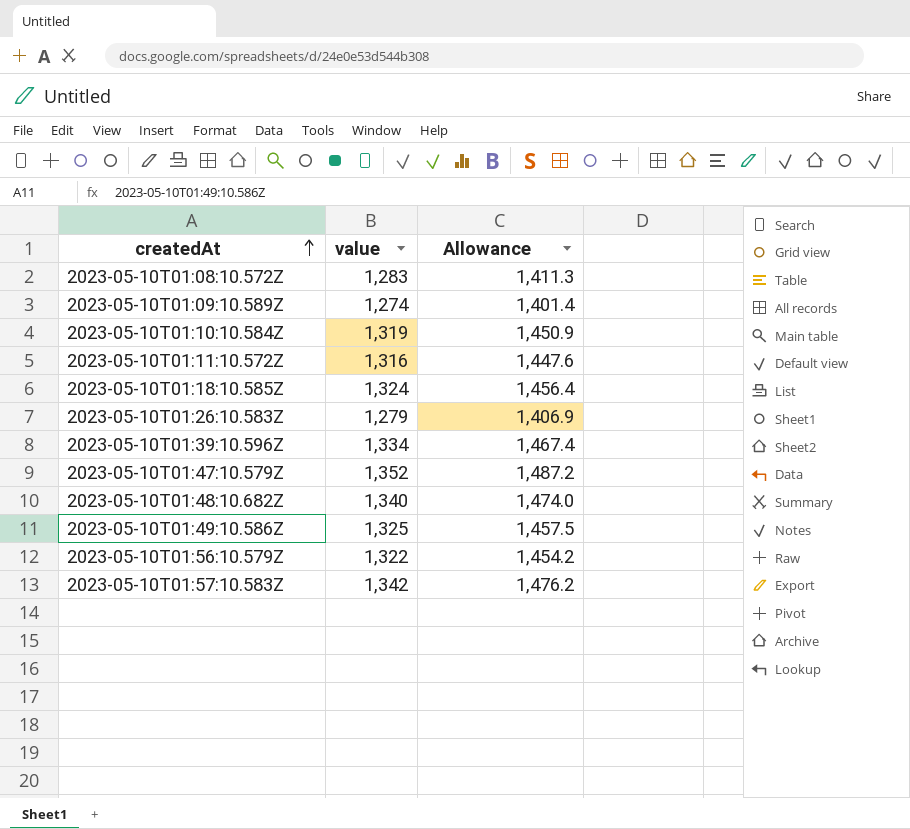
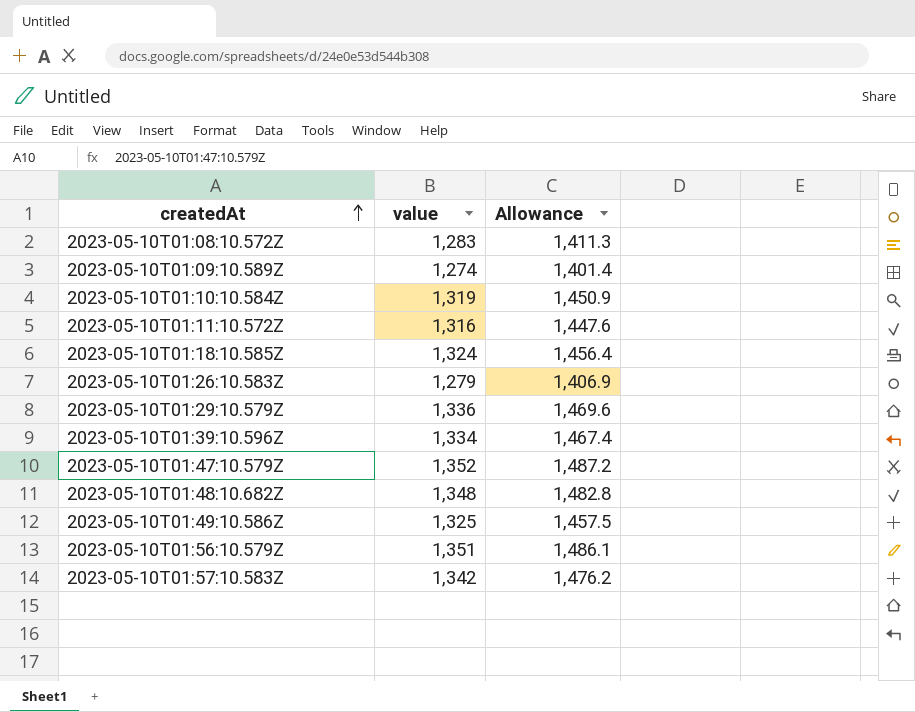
row 2023-05-10T01:29:10.579Z: none -> 1,336 | 1,469.6
2023-05-10T01:48:10.682Z | value: 1,340 -> 1,348
2023-05-10T01:48:10.682Z | Allowance: 1,474.0 -> 1,482.8
2023-05-10T01:56:10.579Z | value: 1,322 -> 1,351
2023-05-10T01:56:10.579Z | Allowance: 1,454.2 -> 1,486.1

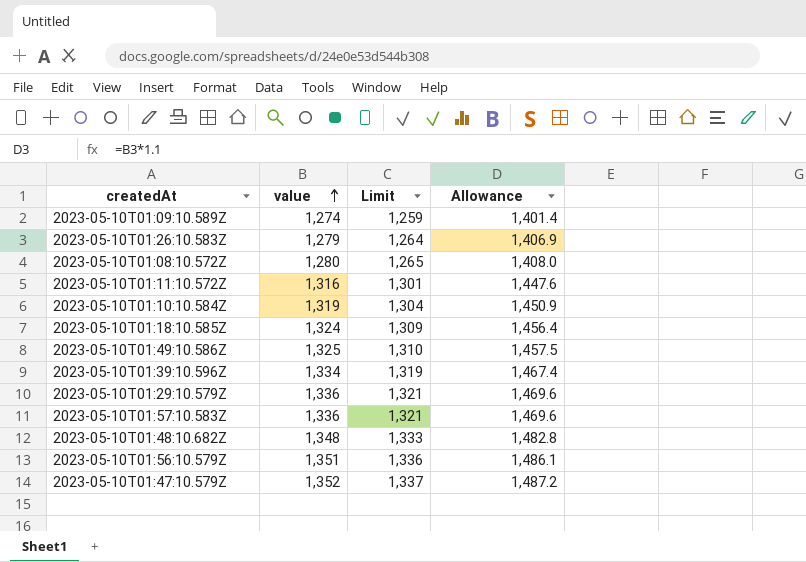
row order: createdAt ascending -> value ascending
column Limit | formula: none -> [value] - 15
2023-05-10T01:08:10.572Z | value: 1,283 -> 1,280
2023-05-10T01:08:10.572Z | Allowance: 1,411.3 -> 1,408.0
2023-05-10T01:57:10.583Z | value: 1,342 -> 1,336
2023-05-10T01:57:10.583Z | Allowance: 1,476.2 -> 1,469.6

